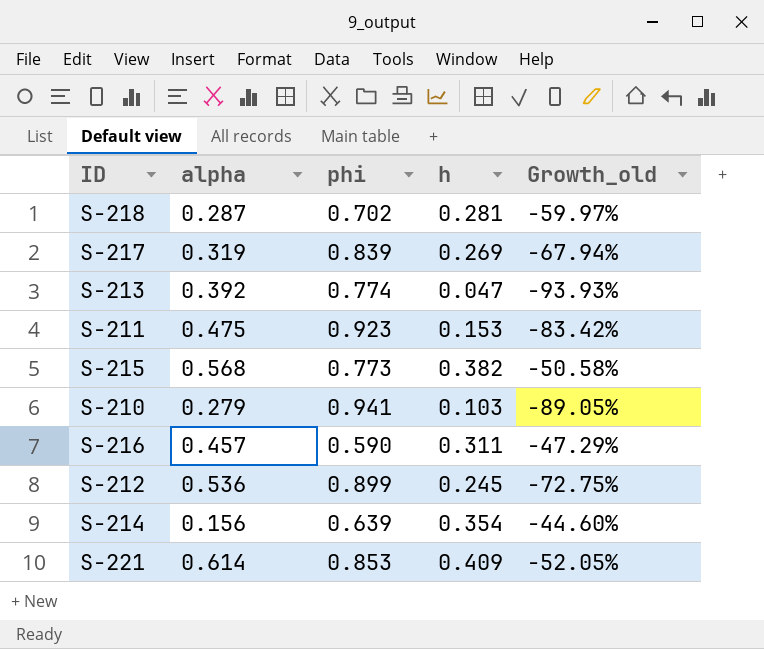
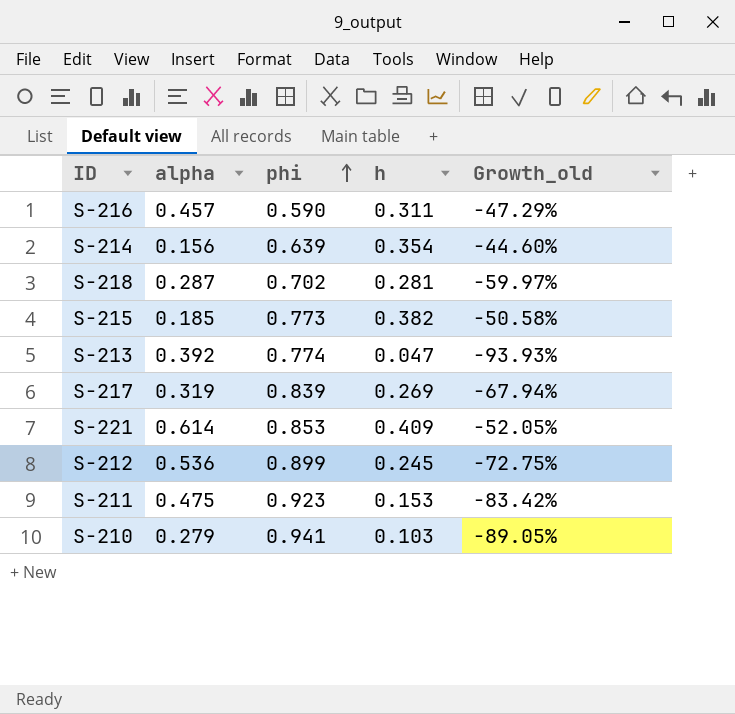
row order: none -> phi ascending
S-215 | alpha: 0.568 -> 0.185

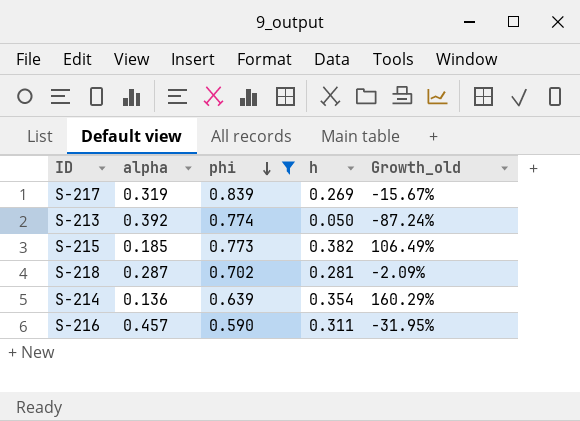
filter: none -> phi <= 0.839
row order: phi ascending -> phi descending
column Growth_old | formula: ([h] - [phi]) / [phi] -> ([h] - [alpha]) / [alpha]
S-213 | h: 0.047 -> 0.050
S-214 | alpha: 0.156 -> 0.136

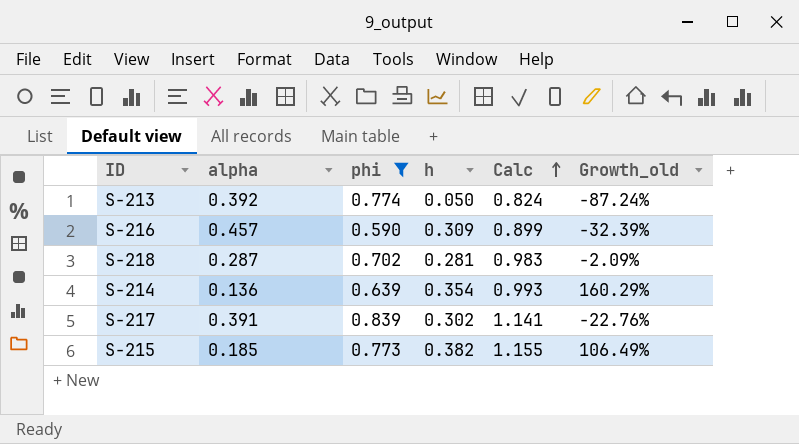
row order: phi descending -> Calc ascending
column Calc | formula: none -> [phi] + [h]
S-216 | h: 0.311 -> 0.309
S-216 | Growth_old: -31.95% -> -32.39%
S-217 | alpha: 0.319 -> 0.391
S-217 | h: 0.269 -> 0.302
S-217 | Growth_old: -15.67% -> -22.76%

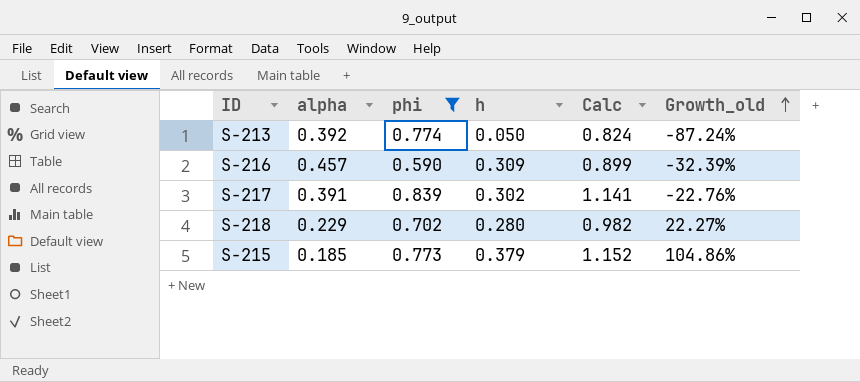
row order: Calc ascending -> Growth_old ascending
row S-214: 0.136 | 0.639 | 0.354 | 0.993 | 160.29% -> none
S-218 | alpha: 0.287 -> 0.229
S-218 | h: 0.281 -> 0.280
S-218 | Calc: 0.983 -> 0.982
S-218 | Growth_old: -2.09% -> 22.27%
S-215 | h: 0.382 -> 0.379
S-215 | Calc: 1.155 -> 1.152
S-215 | Growth_old: 106.49% -> 104.86%

